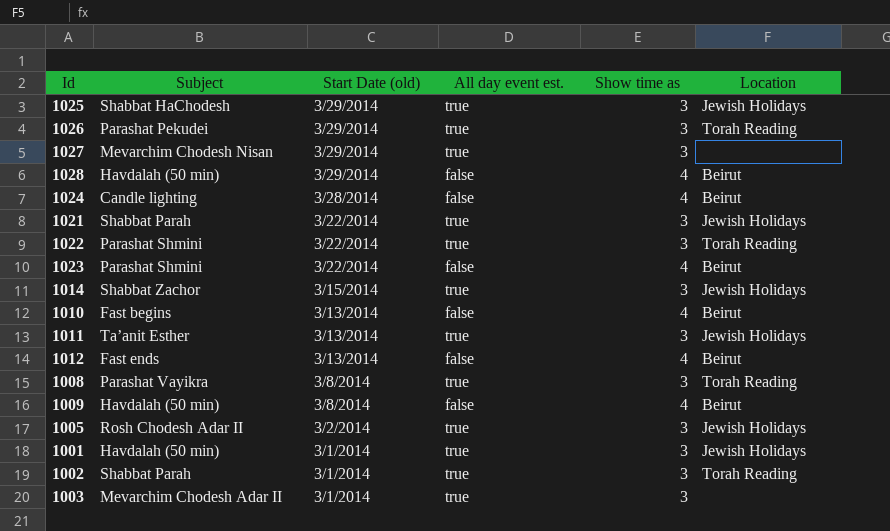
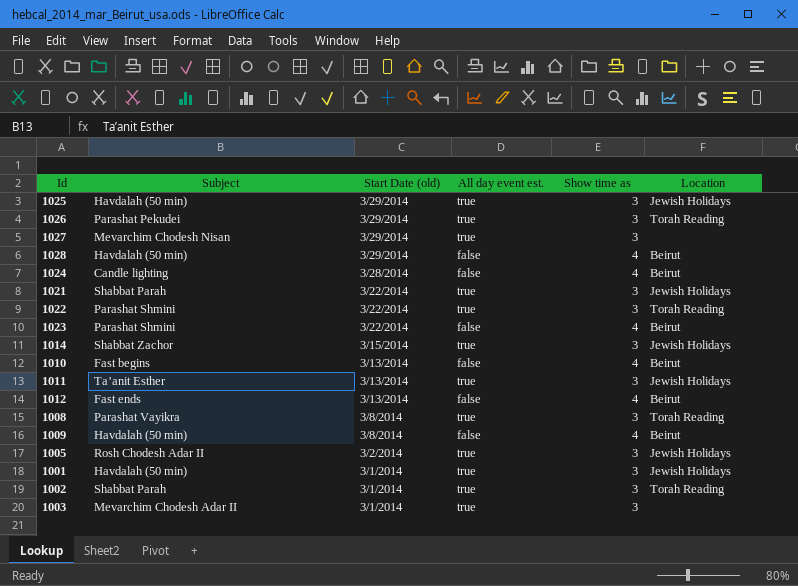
1025 | Subject: Shabbat HaChodesh -> Havdalah (50 min)

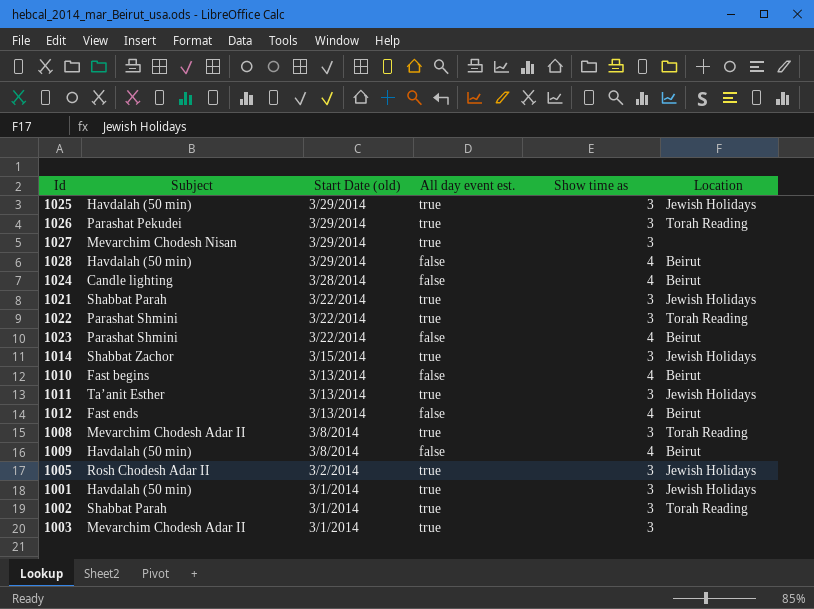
1008 | Subject: Parashat Vayikra -> Mevarchim Chodesh Adar II

